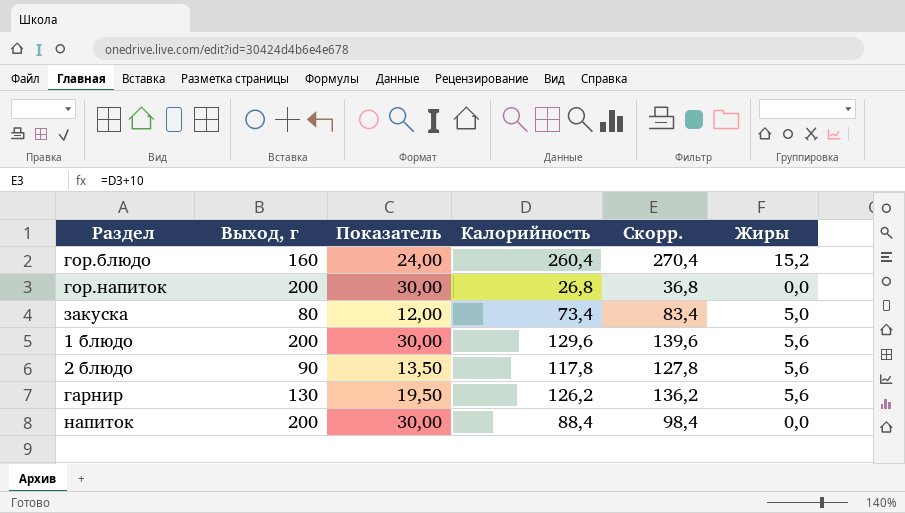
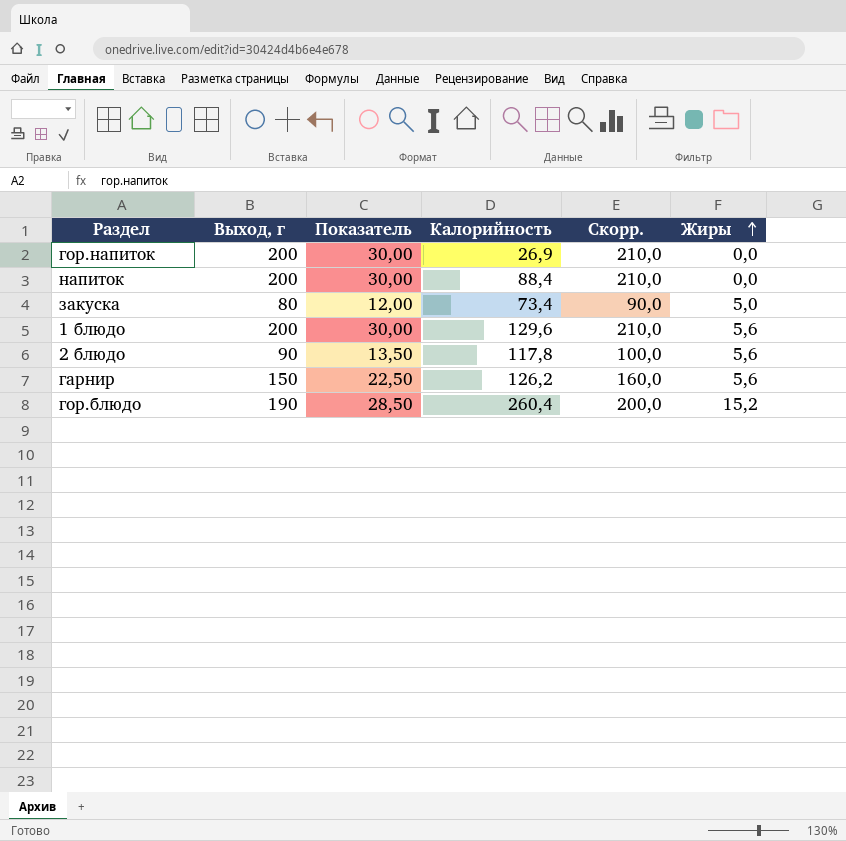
row order: none -> Жиры ascending
column Скорр. | formula: [Калорийность] + 10 -> [Выход, г] + 10
гор.напиток | Калорийность: 26,8 -> 26,9
гарнир | Выход, г: 130 -> 150
гарнир | Показатель: 19,50 -> 22,50
гор.блюдо | Выход, г: 160 -> 190
гор.блюдо | Показатель: 24,00 -> 28,50

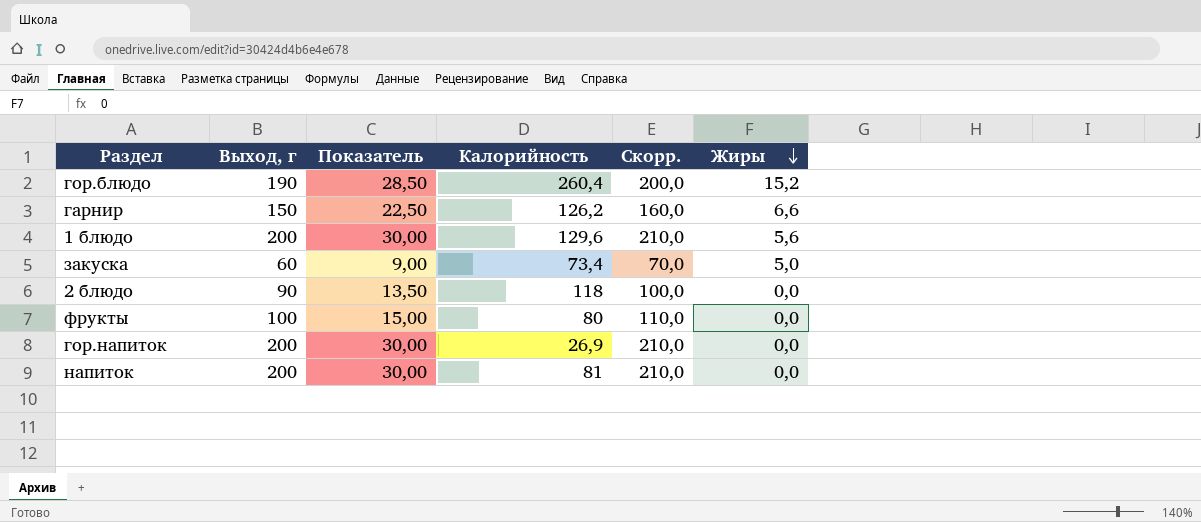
row order: Жиры ascending -> Жиры descending
гарнир | Жиры: 5,6 -> 6,6
закуска | Выход, г: 80 -> 60
закуска | Показатель: 12,00 -> 9,00
закуска | Скорр.: 90,0 -> 70,0
2 блюдо | Калорийность: 117,8 -> 118
2 блюдо | Жиры: 5,6 -> 0,0
row фрукты: none -> 100 | 15,00 | 80 | 110,0 | 0,0
напиток | Калорийность: 88,4 -> 81

